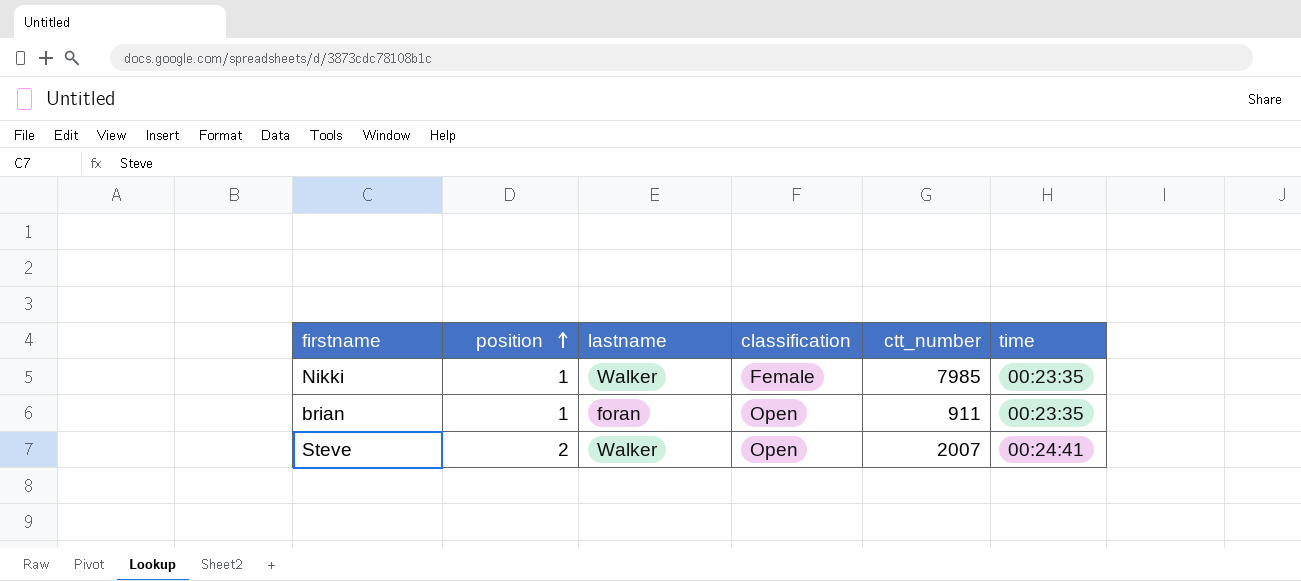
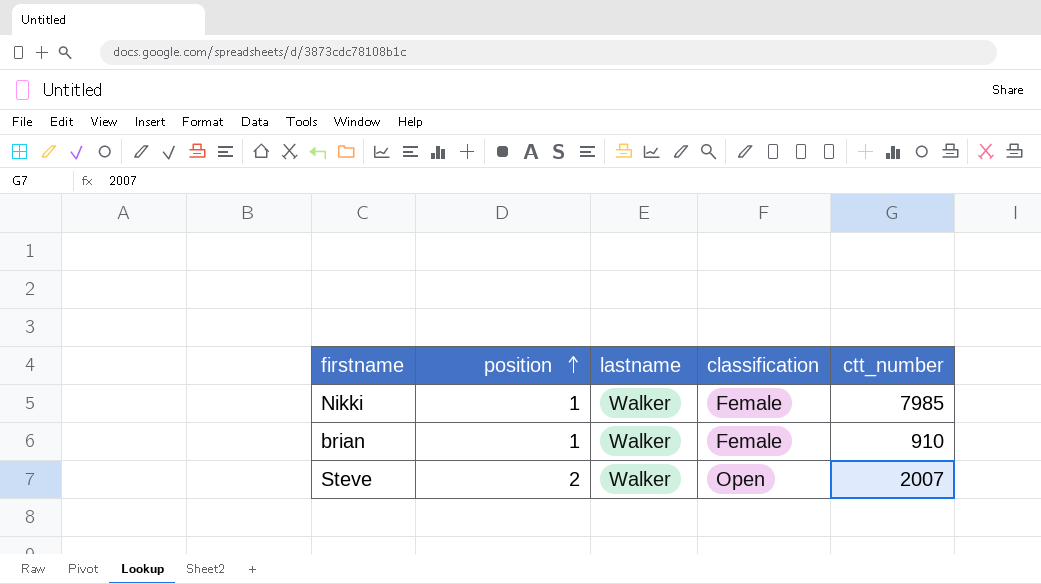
column time | position: 6 -> none
brian | lastname: foran -> Walker
brian | classification: Open -> Female
brian | ctt_number: 911 -> 910

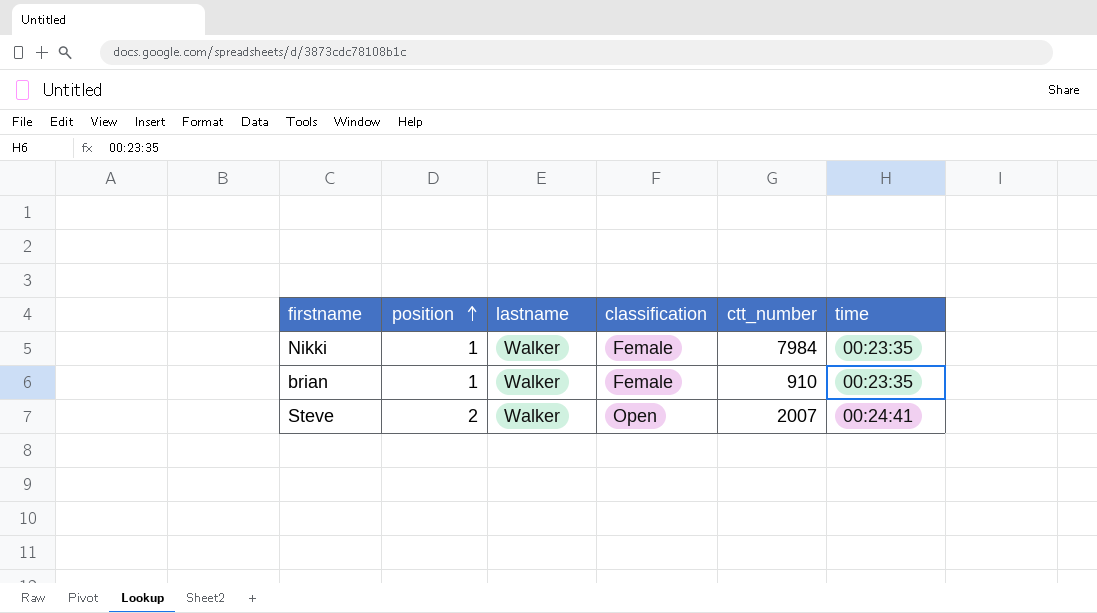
column time | position: none -> 6
Nikki | ctt_number: 7985 -> 7984

